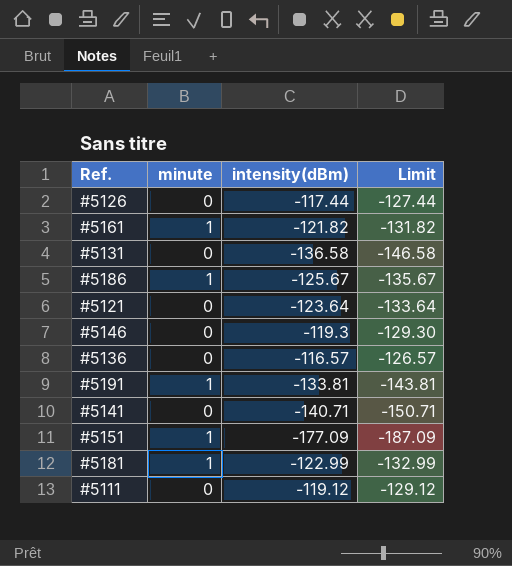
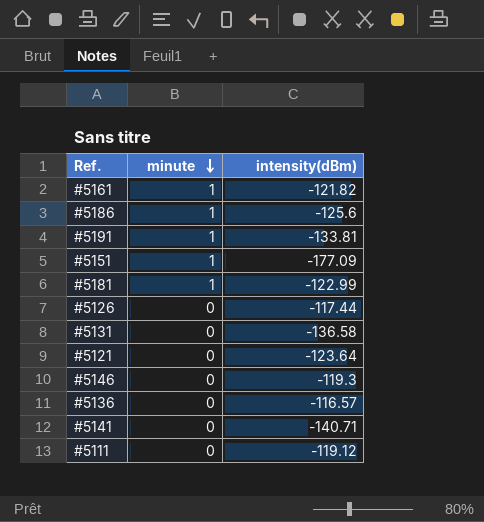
row order: none -> minute descending
column Limit | formula: [intensity(dBm)] - 10 -> none
#5186 | intensity(dBm): -125.67 -> -125.6

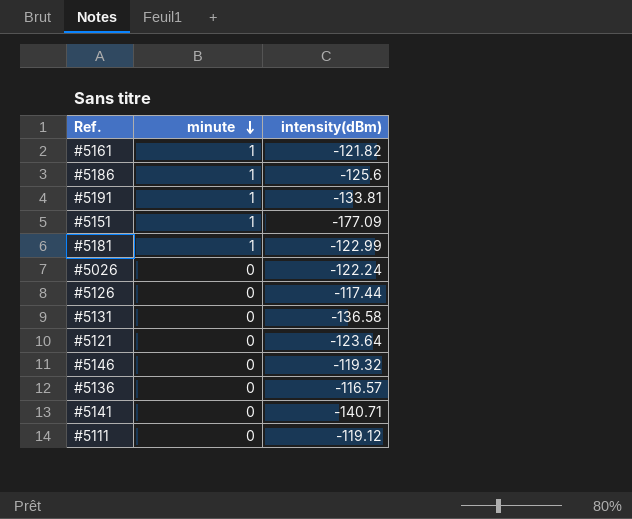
row #5026: none -> 0 | -122.24
#5146 | intensity(dBm): -119.3 -> -119.32

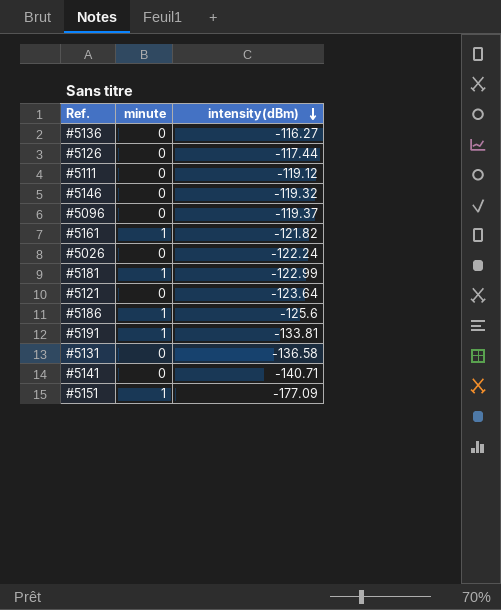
row order: minute descending -> intensity(dBm) descending
#5136 | intensity(dBm): -116.57 -> -116.27
row #5096: none -> 0 | -119.37

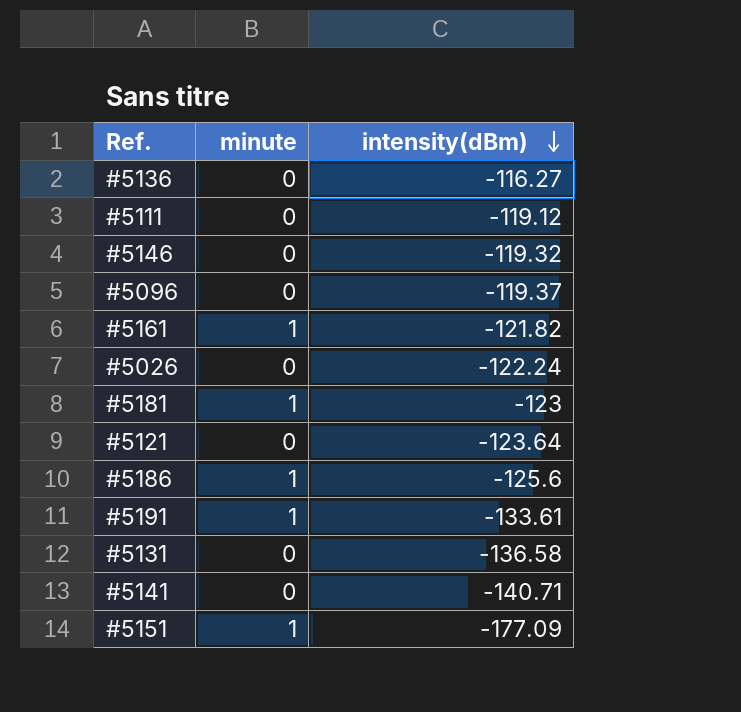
row #5126: 0 | -117.44 -> none
#5181 | intensity(dBm): -122.99 -> -123
#5191 | intensity(dBm): -133.81 -> -133.61

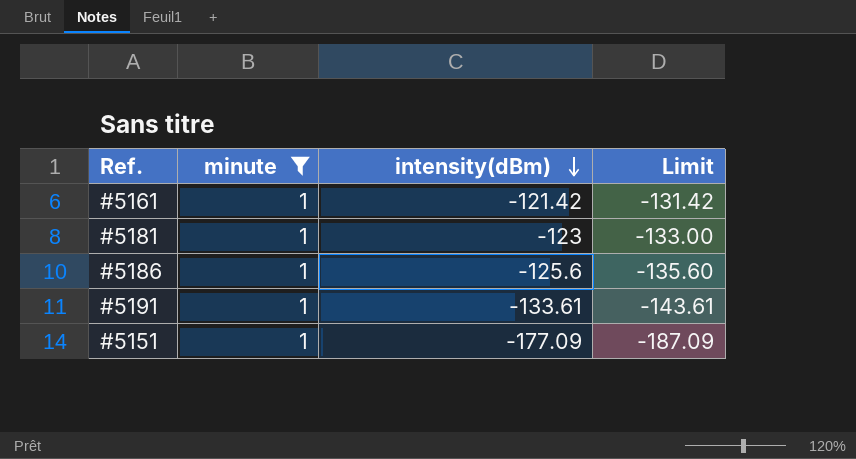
filter: none -> minute = 1
column Limit | formula: none -> [intensity(dBm)] - 10
#5161 | intensity(dBm): -121.82 -> -121.42

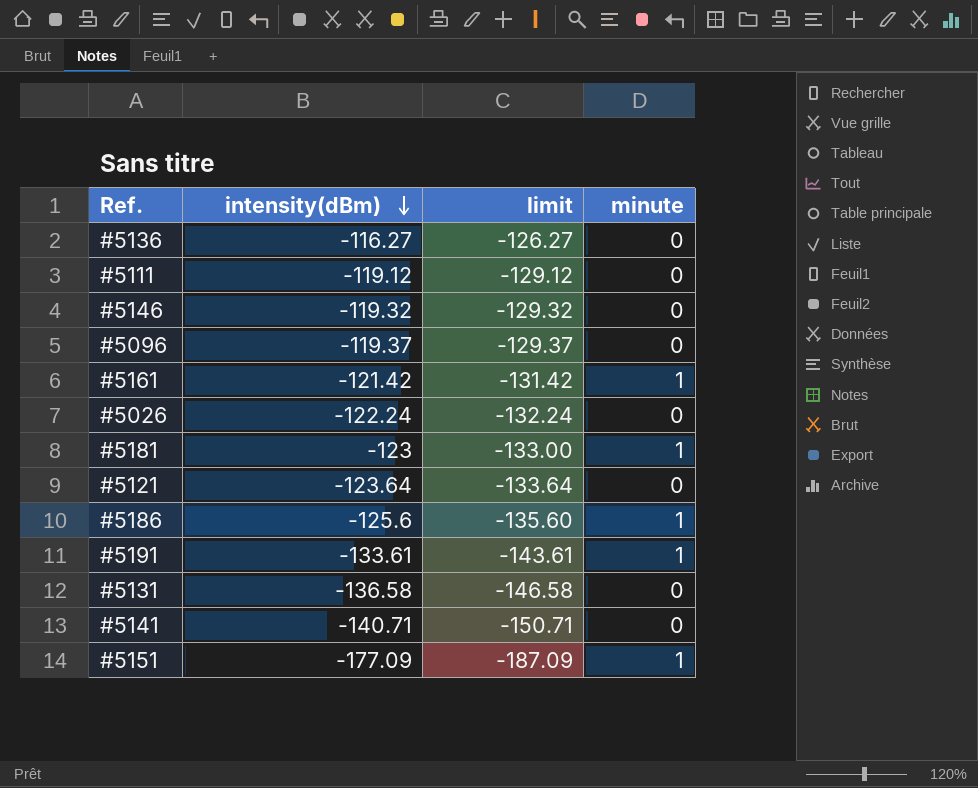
filter: minute = 1 -> none
column name: Limit -> limit
column minute | position: 2 -> 4

